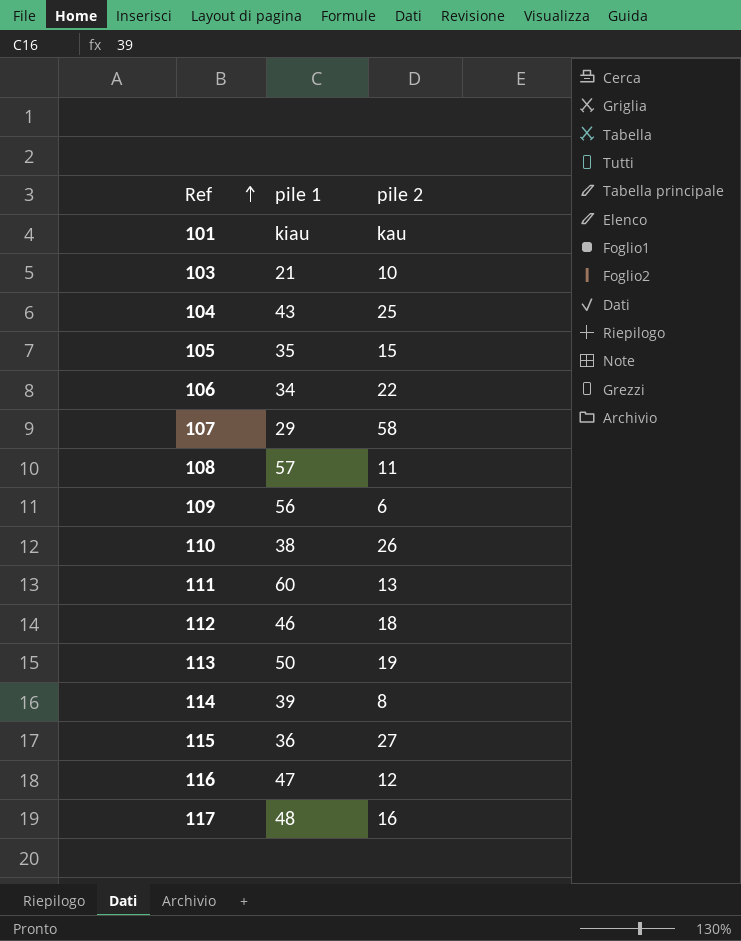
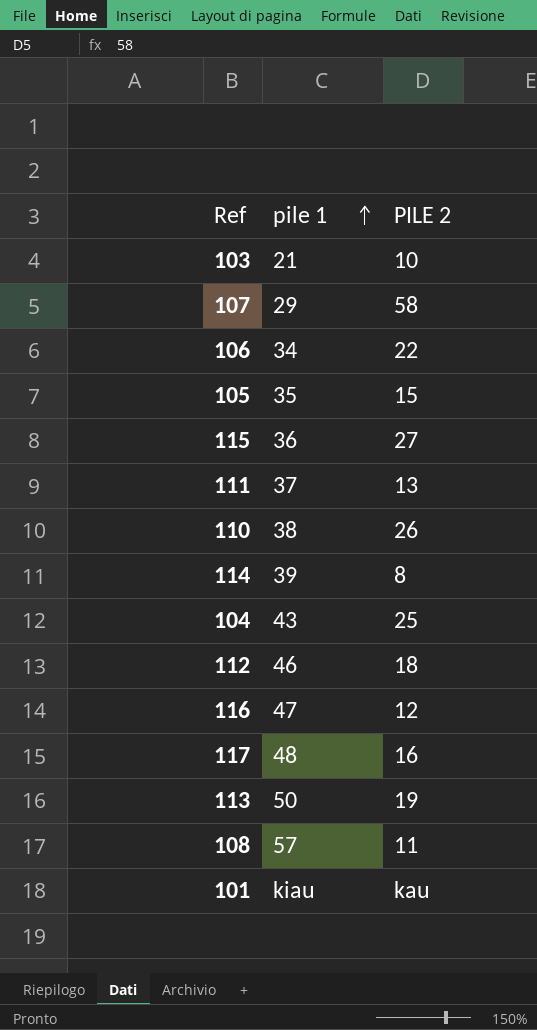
row order: Ref ascending -> pile 1 ascending
column name: pile 2 -> PILE 2
row 109: 56 | 6 -> none
111 | pile 1: 60 -> 37

